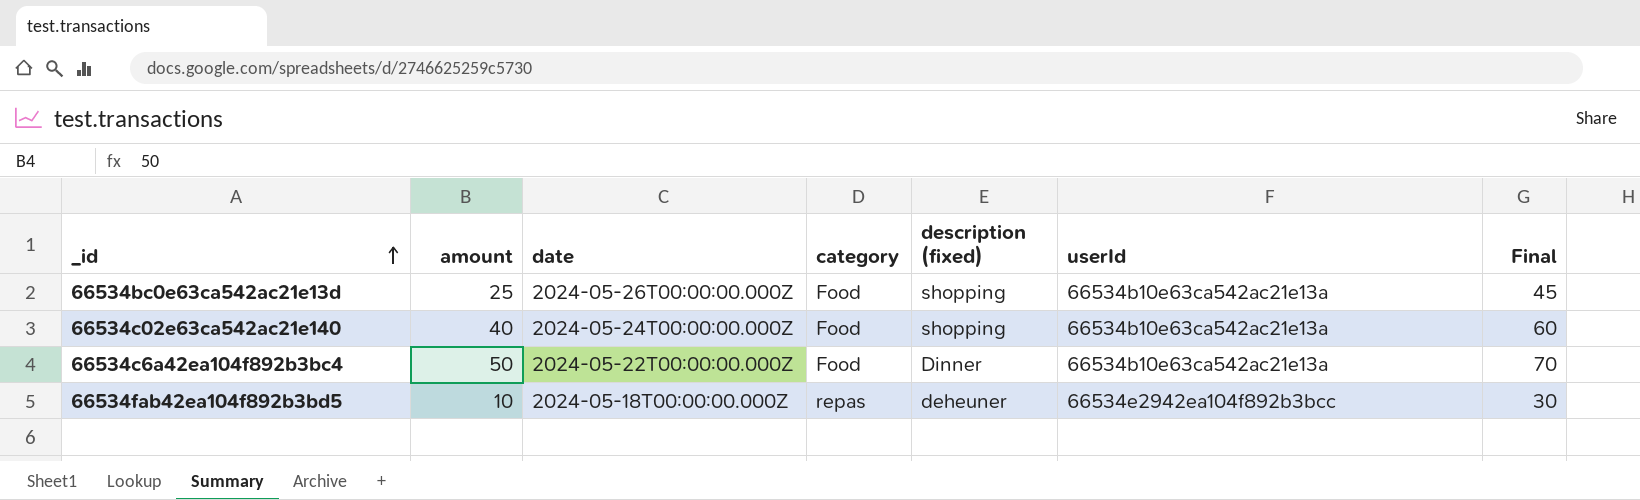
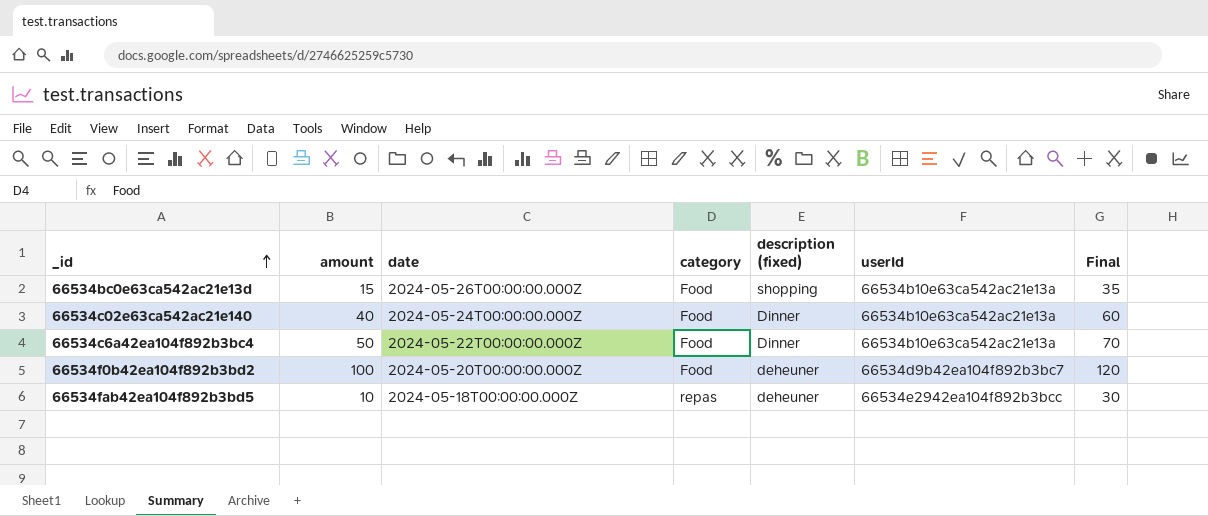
66534bc0e63ca542ac21e13d | amount: 25 -> 15
66534bc0e63ca542ac21e13d | Final: 45 -> 35
66534c02e63ca542ac21e140 | description (fixed): shopping -> Dinner
row 66534f0b42ea104f892b3bd2: none -> 100 | 2024-05-20T00:00:00.000Z | Food | deheuner | 66534d9b42ea104f892b3bc7 | 120

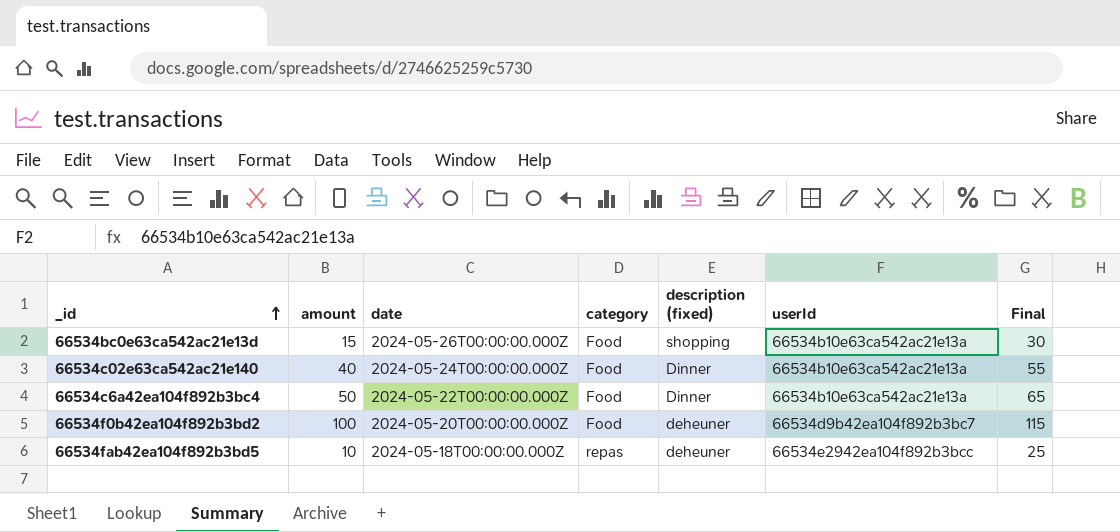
column Final | formula: [amount] + 20 -> [amount] + 15

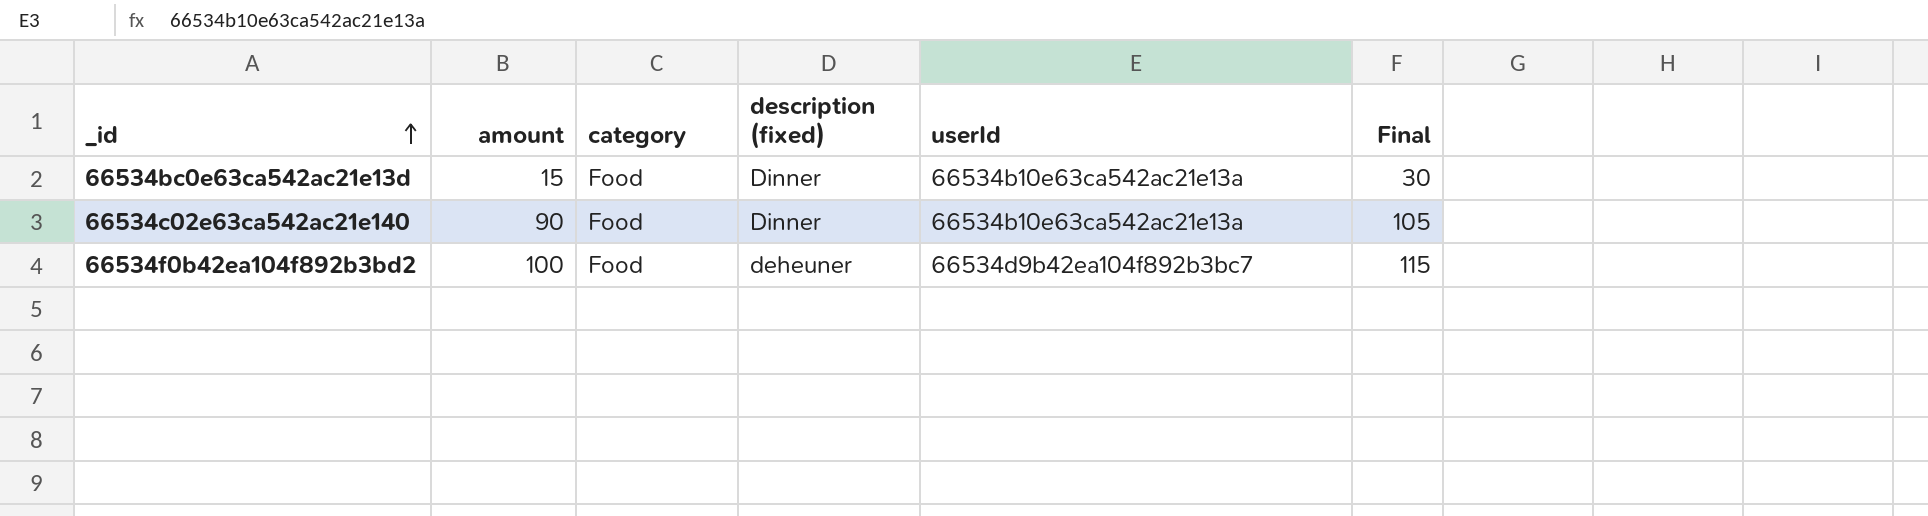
column date | position: 3 -> none
row 66534c6a42ea104f892b3bc4: 50 | 2024-05-22T00:00:00.000Z | Food | Dinner | 66534b10e63ca542ac21e13a | 65 -> none
row 66534fab42ea104f892b3bd5: 10 | 2024-05-18T00:00:00.000Z | repas | deheuner | 66534e2942ea104f892b3bcc | 25 -> none
66534bc0e63ca542ac21e13d | description (fixed): shopping -> Dinner
66534c02e63ca542ac21e140 | amount: 40 -> 90
66534c02e63ca542ac21e140 | Final: 55 -> 105

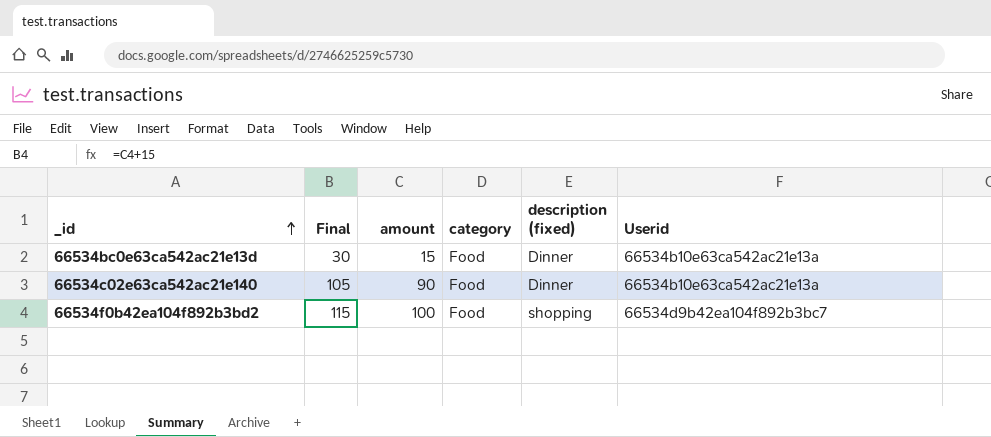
column Final | position: 6 -> 2
column name: userId -> Userid
66534f0b42ea104f892b3bd2 | description (fixed): deheuner -> shopping

